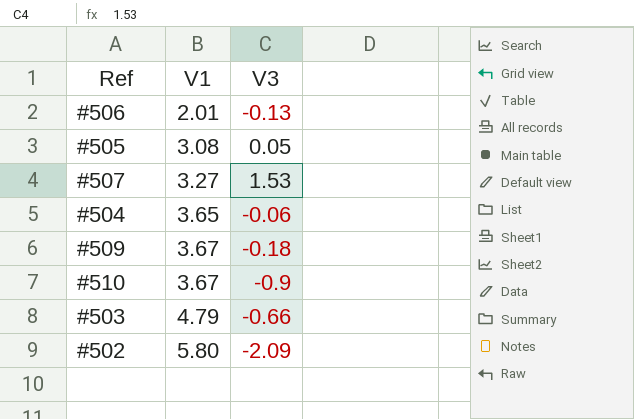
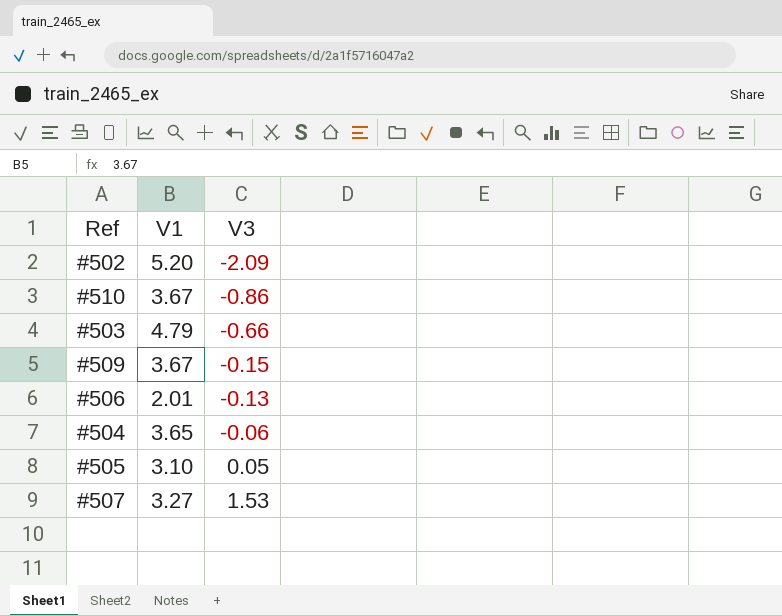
row order: V1 ascending -> V3 ascending
#502 | V1: 5.80 -> 5.20
#510 | V3: -0.9 -> -0.86
#509 | V3: -0.18 -> -0.15
#505 | V1: 3.08 -> 3.10

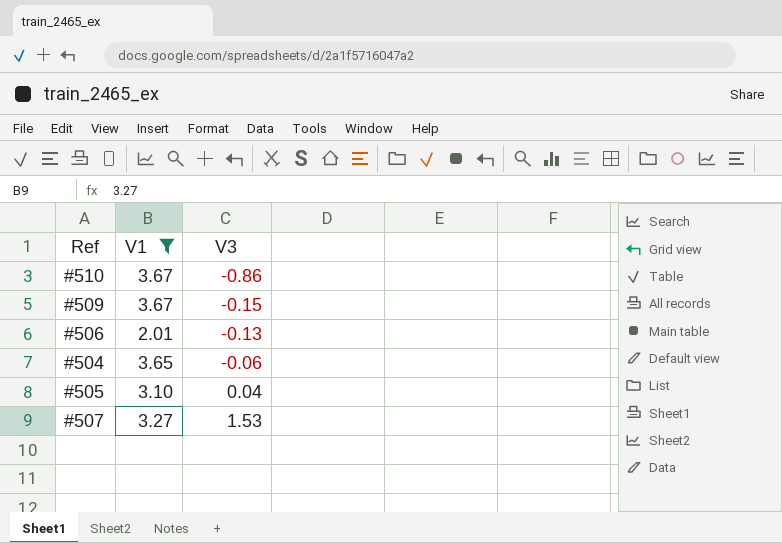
filter: none -> V1 <= 3.67
#505 | V3: 0.05 -> 0.04

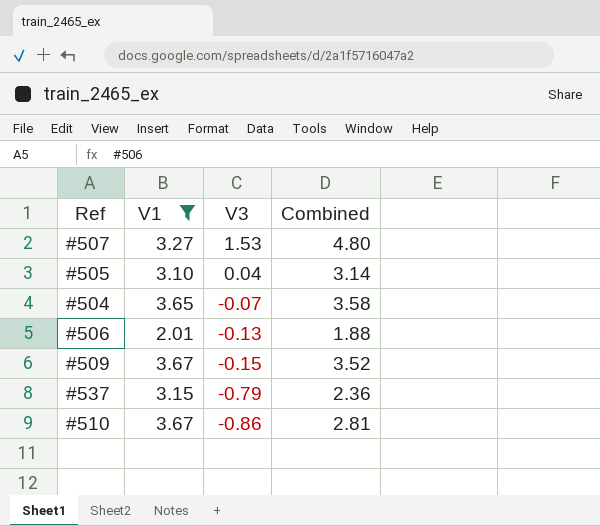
row order: V3 ascending -> V3 descending
column Combined | formula: none -> [V1] + [V3]
#504 | V3: -0.06 -> -0.07
row #537: none -> 3.15 | -0.79 | 2.36

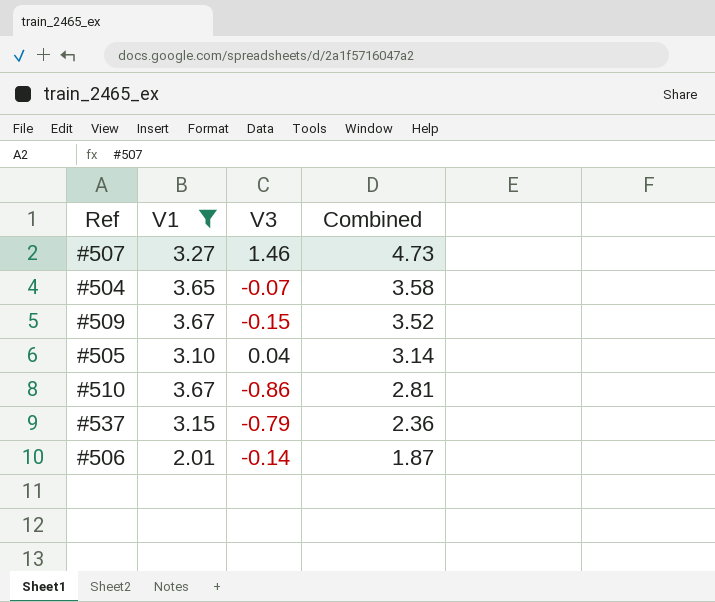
row order: V3 descending -> Combined descending
#507 | V3: 1.53 -> 1.46
#507 | Combined: 4.80 -> 4.73
#506 | V3: -0.13 -> -0.14
#506 | Combined: 1.88 -> 1.87

